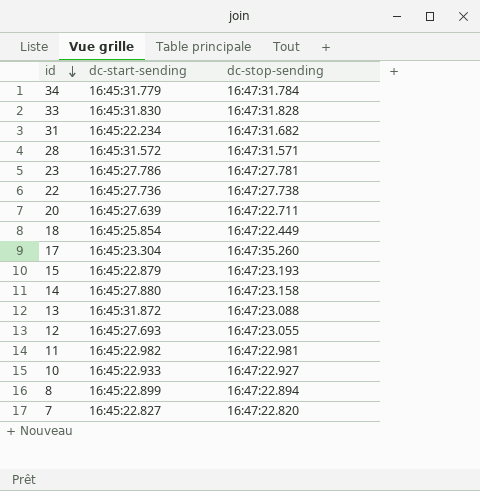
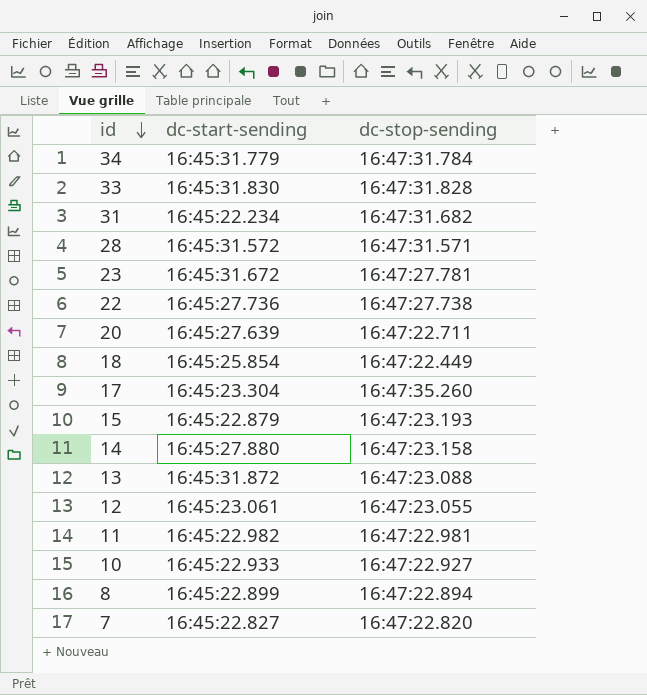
23 | dc-start-sending: 16:45:27.786 -> 16:45:31.672
12 | dc-start-sending: 16:45:27.693 -> 16:45:23.061

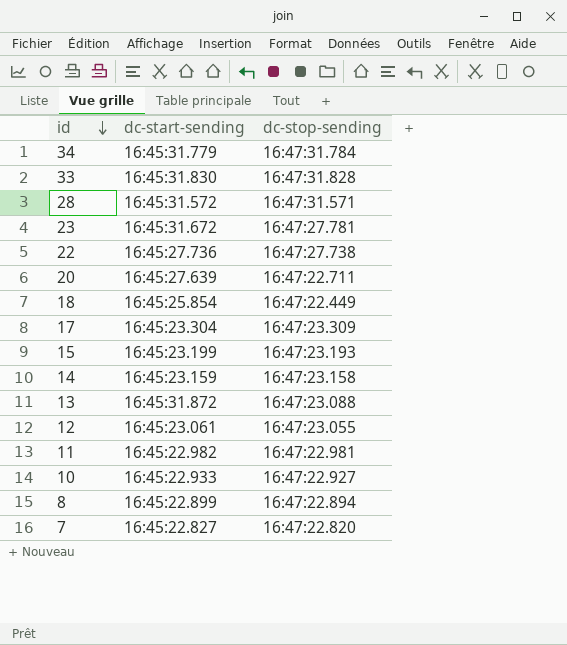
row 31: 16:45:22.234 | 16:47:31.682 -> none
17 | dc-stop-sending: 16:47:35.260 -> 16:47:23.309
15 | dc-start-sending: 16:45:22.879 -> 16:45:23.199
14 | dc-start-sending: 16:45:27.880 -> 16:45:23.159

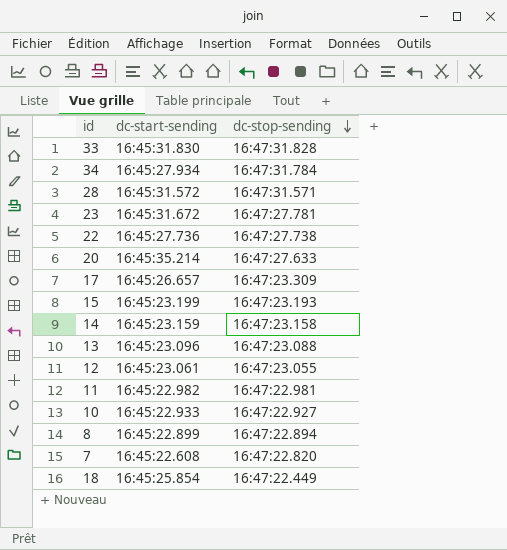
row order: id descending -> dc-stop-sending descending
34 | dc-start-sending: 16:45:31.779 -> 16:45:27.934
20 | dc-start-sending: 16:45:27.639 -> 16:45:35.214
20 | dc-stop-sending: 16:47:22.711 -> 16:47:27.633
17 | dc-start-sending: 16:45:23.304 -> 16:45:26.657
13 | dc-start-sending: 16:45:31.872 -> 16:45:23.096
7 | dc-start-sending: 16:45:22.827 -> 16:45:22.608

